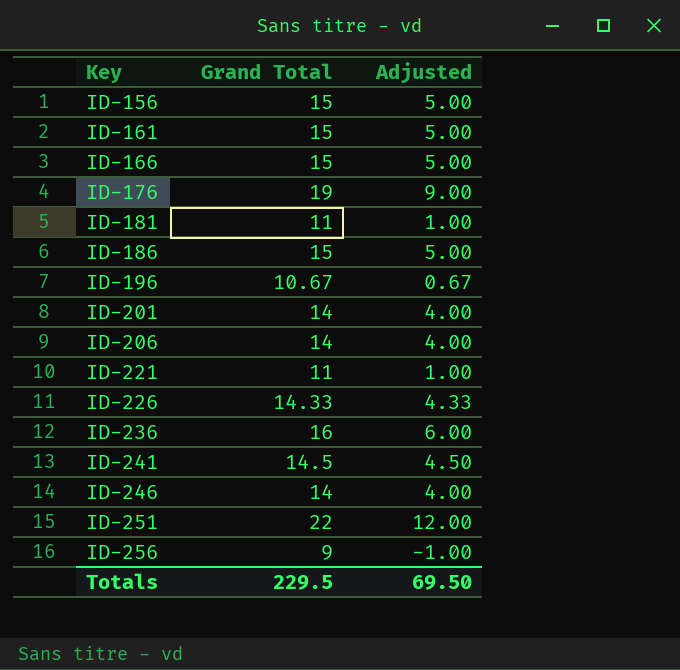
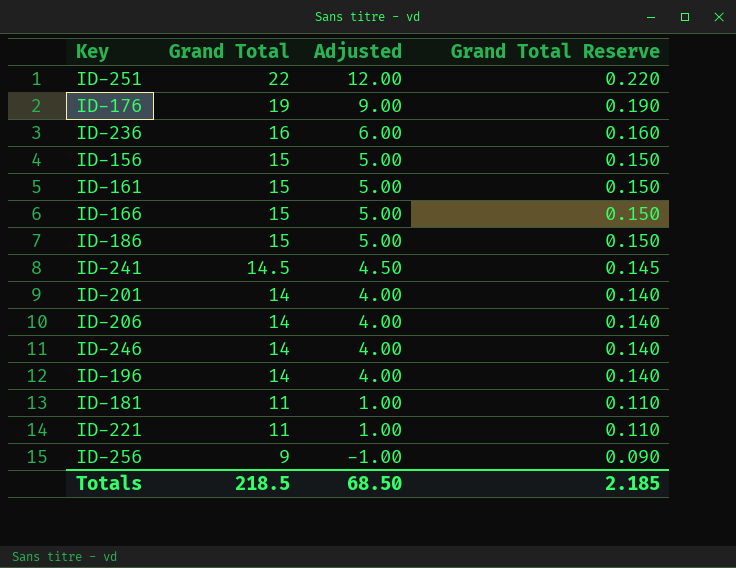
row order: Key ascending -> Grand Total descending
column Grand Total Reserve | formula: none -> [Grand Total] * 0.01
row ID-226: 14.33 | 4.33 -> none
ID-196 | Grand Total: 10.67 -> 14
ID-196 | Adjusted: 0.67 -> 4.00
Totals | Grand Total: 229.5 -> 218.5
Totals | Adjusted: 69.50 -> 68.50

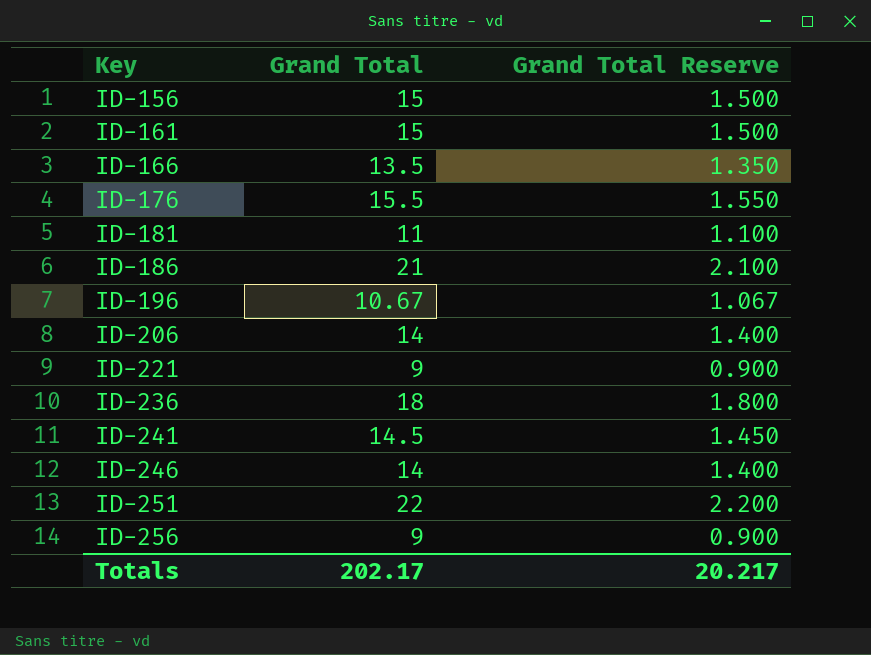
row order: Grand Total descending -> Key ascending
column Adjusted | formula: [Grand Total] - 10 -> none
column Grand Total Reserve | formula: [Grand Total] * 0.01 -> [Grand Total] * 0.1
row ID-201: 14 | 4.00 | 0.140 -> none
ID-166 | Grand Total: 15 -> 13.5
ID-176 | Grand Total: 19 -> 15.5
ID-186 | Grand Total: 15 -> 21
ID-196 | Grand Total: 14 -> 10.67
ID-221 | Grand Total: 11 -> 9
ID-236 | Grand Total: 16 -> 18
Totals | Grand Total: 218.5 -> 202.17
Totals | Grand Total Reserve: 2.185 -> 20.217

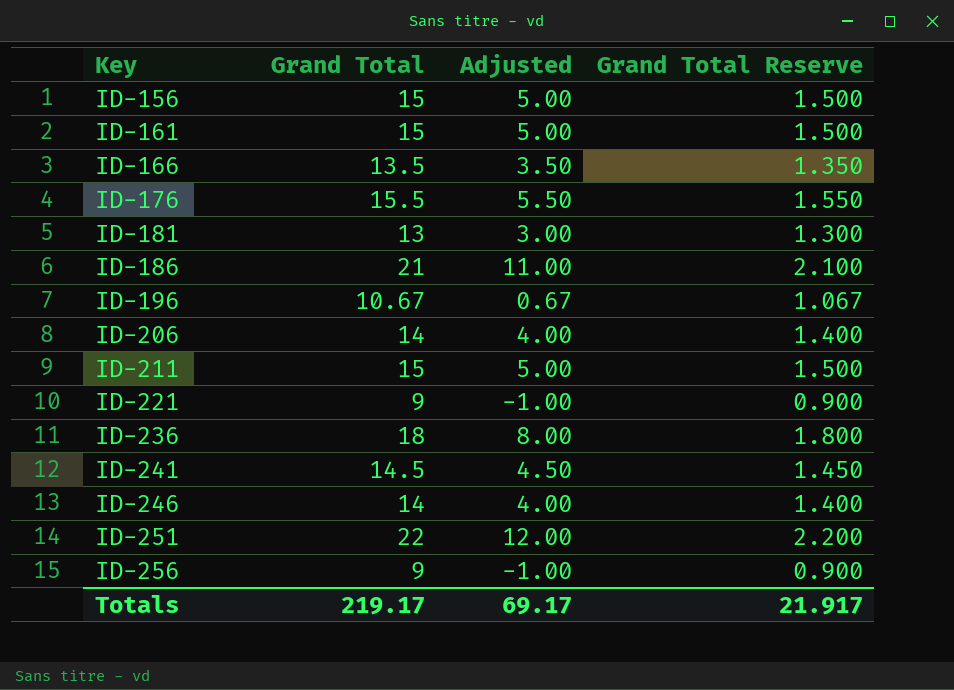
column Adjusted | formula: none -> [Grand Total] - 10
ID-181 | Grand Total: 11 -> 13
ID-181 | Grand Total Reserve: 1.100 -> 1.300
row ID-211: none -> 15 | 5.00 | 1.500
Totals | Grand Total: 202.17 -> 219.17
Totals | Grand Total Reserve: 20.217 -> 21.917

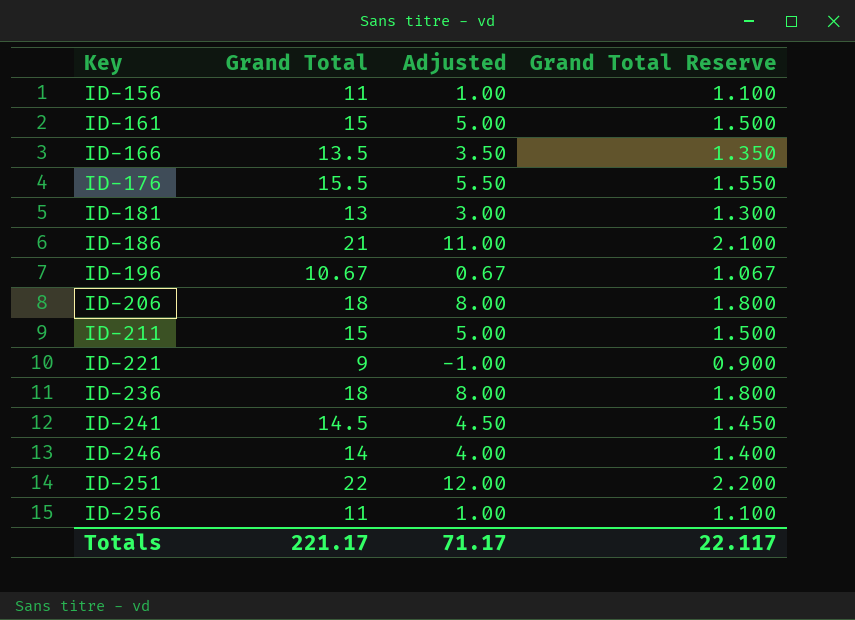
ID-156 | Grand Total: 15 -> 11
ID-156 | Adjusted: 5.00 -> 1.00
ID-156 | Grand Total Reserve: 1.500 -> 1.100
ID-206 | Grand Total: 14 -> 18
ID-206 | Adjusted: 4.00 -> 8.00
ID-206 | Grand Total Reserve: 1.400 -> 1.800
ID-256 | Grand Total: 9 -> 11
ID-256 | Adjusted: -1.00 -> 1.00
ID-256 | Grand Total Reserve: 0.900 -> 1.100
Totals | Grand Total: 219.17 -> 221.17
Totals | Adjusted: 69.17 -> 71.17
Totals | Grand Total Reserve: 21.917 -> 22.117

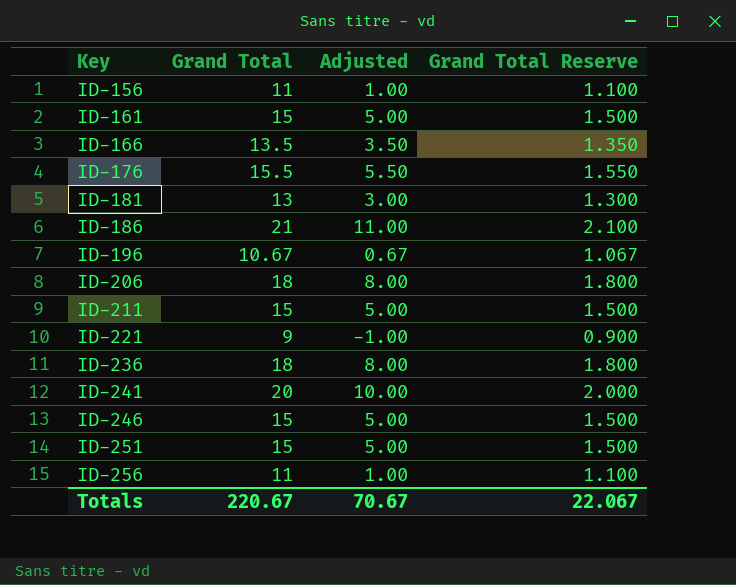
ID-241 | Grand Total: 14.5 -> 20
ID-241 | Adjusted: 4.50 -> 10.00
ID-241 | Grand Total Reserve: 1.450 -> 2.000
ID-246 | Grand Total: 14 -> 15
ID-246 | Adjusted: 4.00 -> 5.00
ID-246 | Grand Total Reserve: 1.400 -> 1.500
ID-251 | Grand Total: 22 -> 15
ID-251 | Adjusted: 12.00 -> 5.00
ID-251 | Grand Total Reserve: 2.200 -> 1.500
Totals | Grand Total: 221.17 -> 220.67
Totals | Adjusted: 71.17 -> 70.67
Totals | Grand Total Reserve: 22.117 -> 22.067

